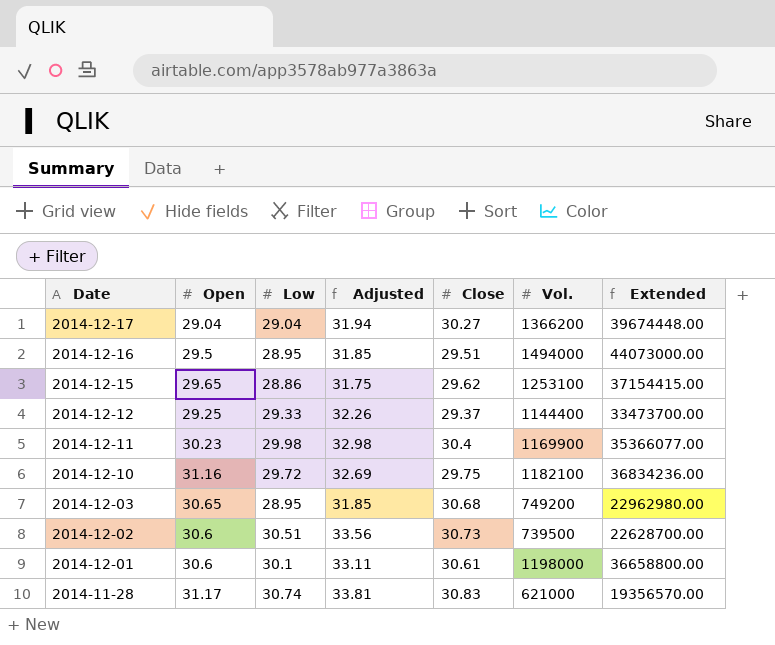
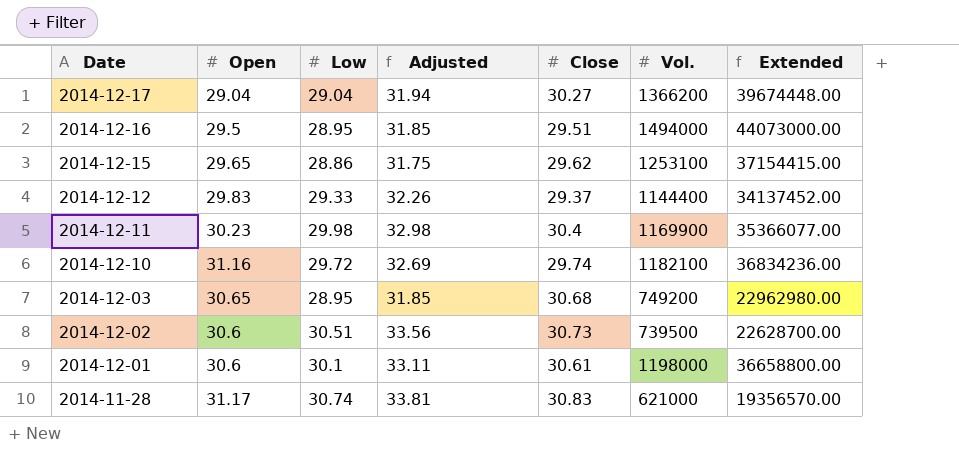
2014-12-12 | Open: 29.25 -> 29.83
2014-12-12 | Extended: 33473700.00 -> 34137452.00
2014-12-10 | Close: 29.75 -> 29.74

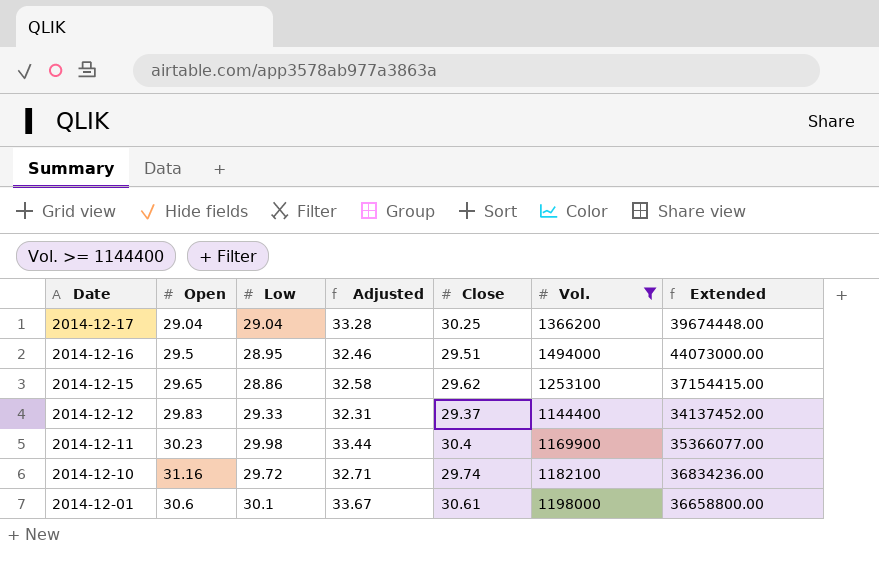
filter: none -> Vol. >= 1144400
column Adjusted | formula: [Low] * 1.1 -> [Close] * 1.1
2014-12-17 | Close: 30.27 -> 30.25

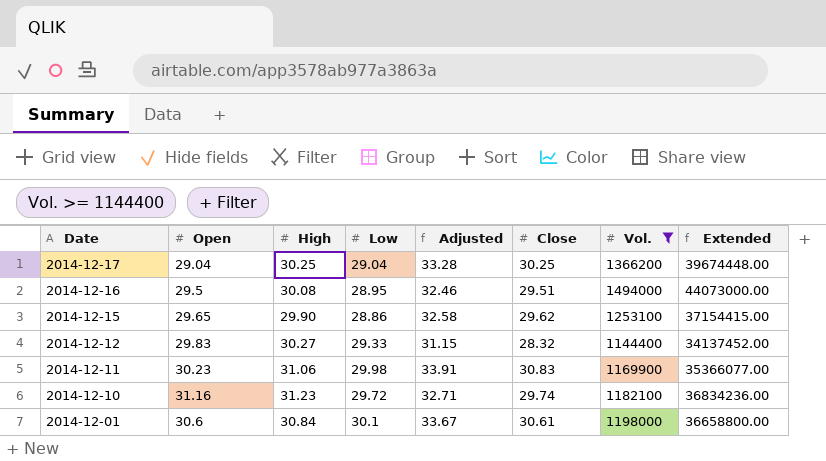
column High | position: none -> 3
2014-12-12 | Adjusted: 32.31 -> 31.15
2014-12-12 | Close: 29.37 -> 28.32
2014-12-11 | Adjusted: 33.44 -> 33.91
2014-12-11 | Close: 30.4 -> 30.83

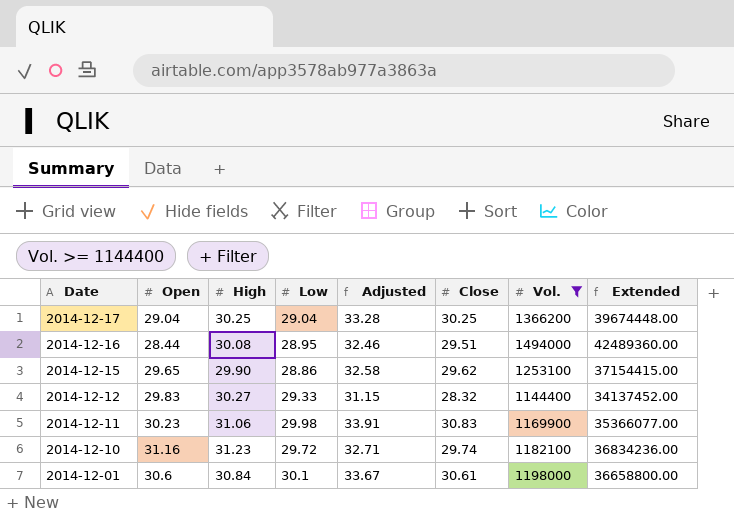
2014-12-16 | Open: 29.5 -> 28.44
2014-12-16 | Extended: 44073000.00 -> 42489360.00

